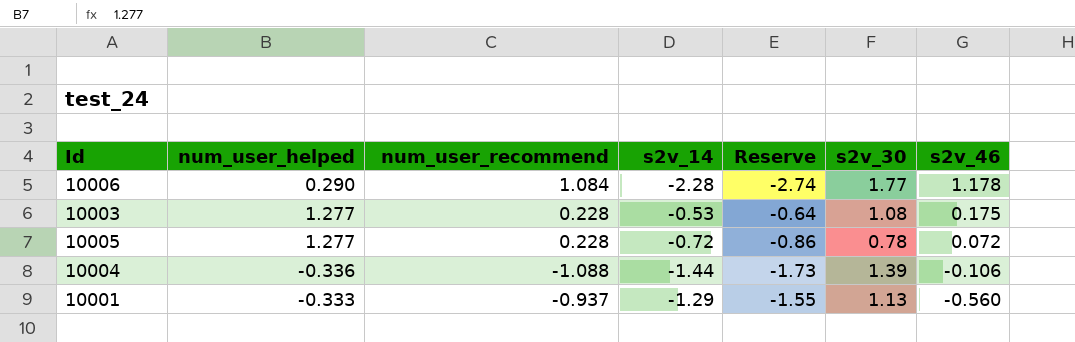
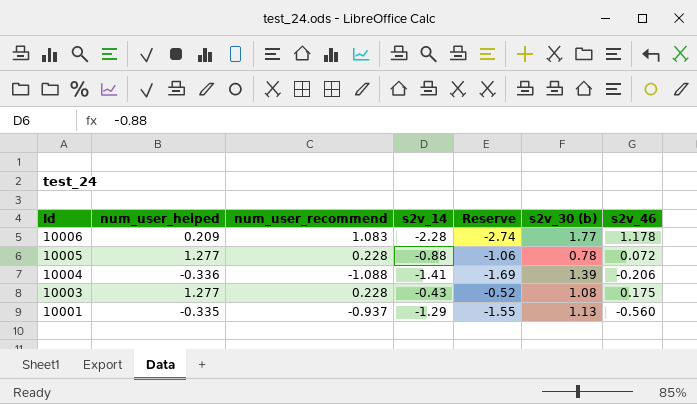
row order: s2v_46 descending -> Id descending
column name: s2v_30 -> s2v_30 (b)
10006 | num_user_helped: 0.290 -> 0.209
10006 | num_user_recommend: 1.084 -> 1.083
10005 | s2v_14: -0.72 -> -0.88
10005 | Reserve: -0.86 -> -1.06
10004 | s2v_14: -1.44 -> -1.41
10004 | Reserve: -1.73 -> -1.69
10004 | s2v_46: -0.106 -> -0.206
10003 | s2v_14: -0.53 -> -0.43
10003 | Reserve: -0.64 -> -0.52
10001 | num_user_helped: -0.333 -> -0.335

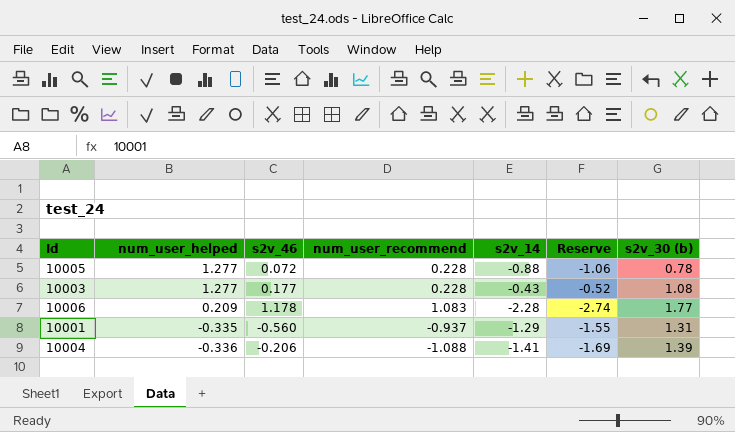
row order: Id descending -> num_user_helped descending
column s2v_46 | position: 7 -> 3
10003 | s2v_46: 0.175 -> 0.177
10001 | s2v_30 (b): 1.13 -> 1.31

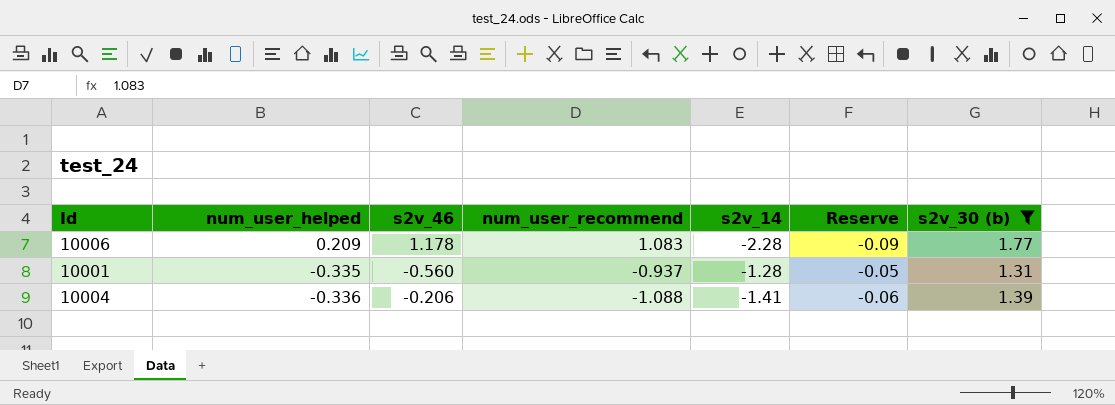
filter: none -> s2v_30 (b) >= 1.31
column Reserve | formula: [s2v_14] * 1.2 -> [s2v_14] * 0.04
10001 | s2v_14: -1.29 -> -1.28

